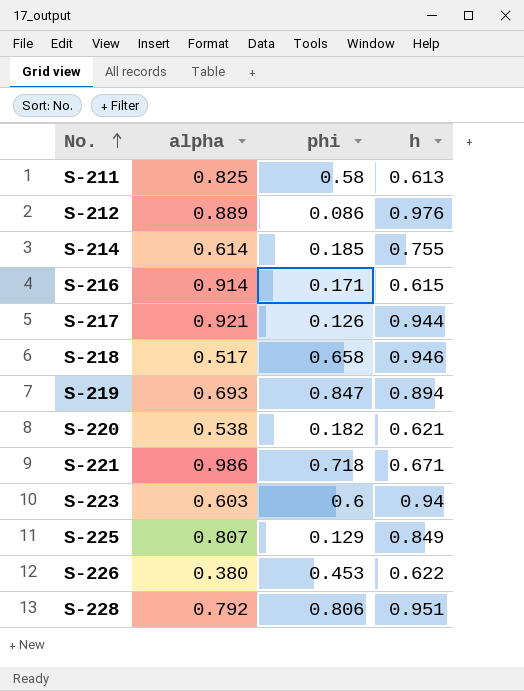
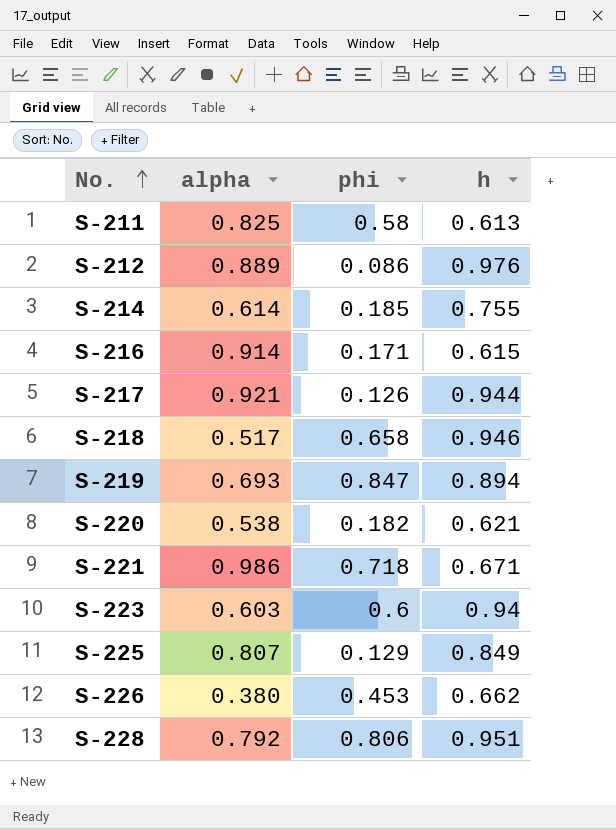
S-226 | h: 0.622 -> 0.662

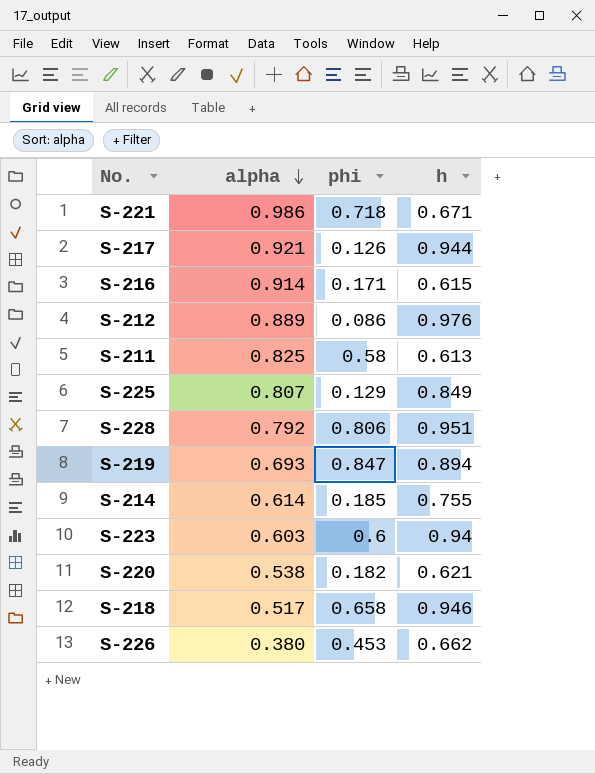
row order: No. ascending -> alpha descending

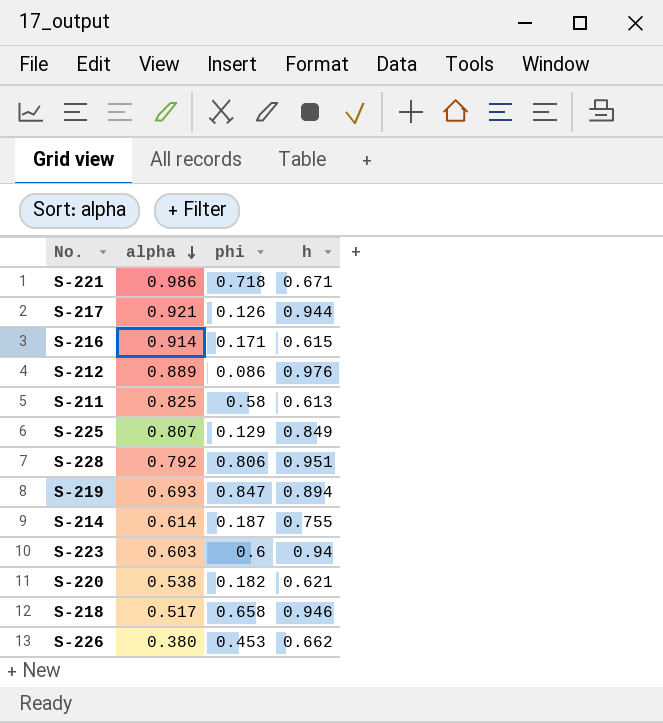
S-214 | phi: 0.185 -> 0.187

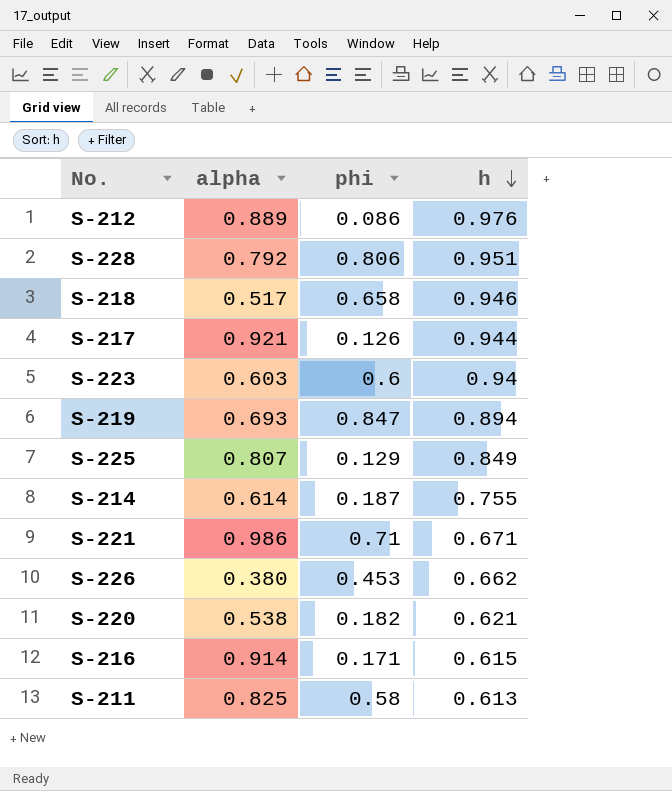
row order: alpha descending -> h descending
S-221 | phi: 0.718 -> 0.71

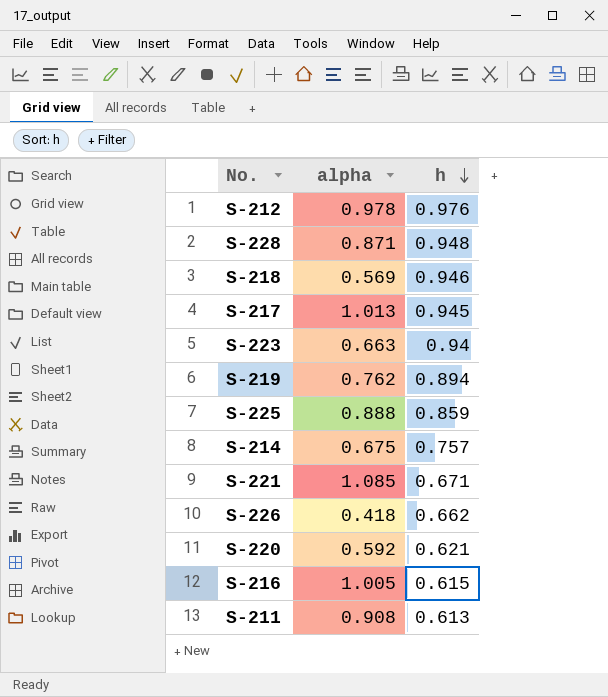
column phi | position: 3 -> none
S-212 | alpha: 0.889 -> 0.978
S-228 | alpha: 0.792 -> 0.871
S-228 | h: 0.951 -> 0.948
S-218 | alpha: 0.517 -> 0.569
S-217 | alpha: 0.921 -> 1.013
S-217 | h: 0.944 -> 0.945
S-223 | alpha: 0.603 -> 0.663
S-219 | alpha: 0.693 -> 0.762
S-225 | alpha: 0.807 -> 0.888
S-225 | h: 0.849 -> 0.859
S-214 | alpha: 0.614 -> 0.675
S-214 | h: 0.755 -> 0.757
S-221 | alpha: 0.986 -> 1.085
S-226 | alpha: 0.380 -> 0.418
S-220 | alpha: 0.538 -> 0.592
S-216 | alpha: 0.914 -> 1.005
S-211 | alpha: 0.825 -> 0.908

